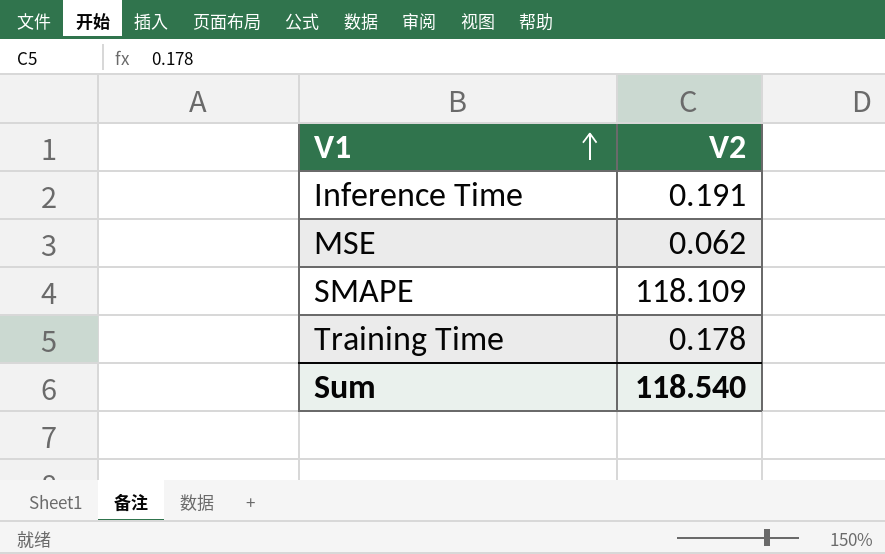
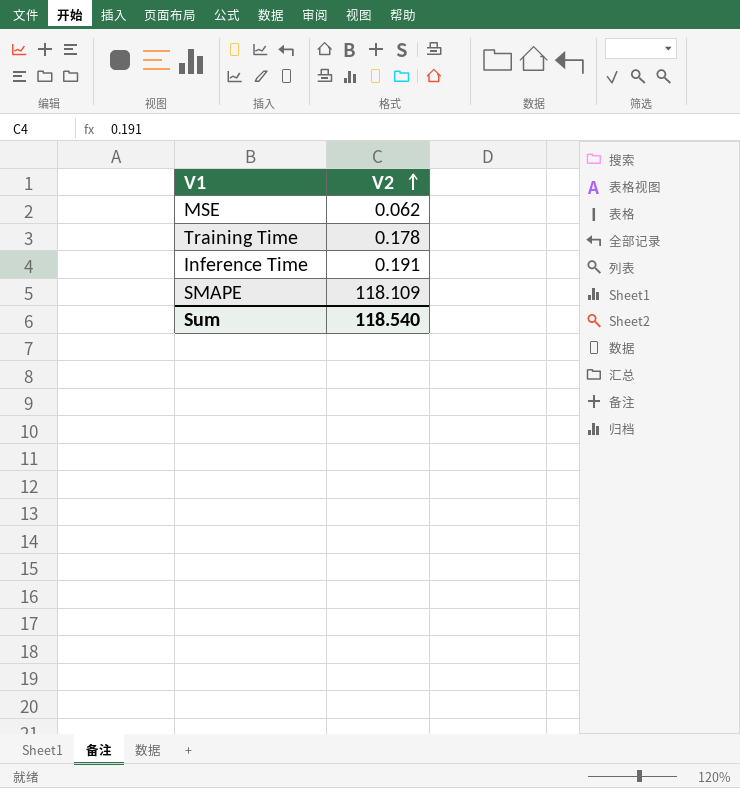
row order: V1 ascending -> V2 ascending

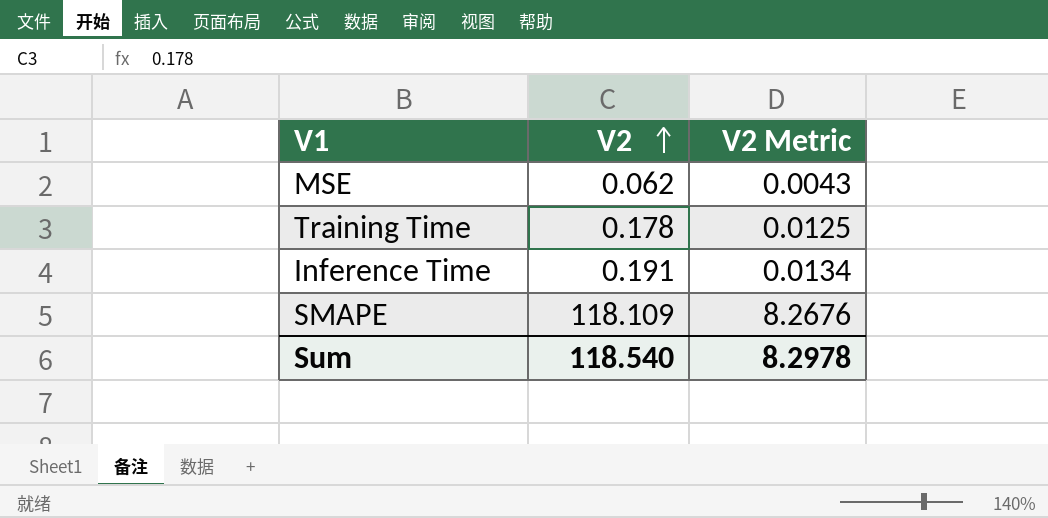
column V2 Metric | formula: none -> [V2] * 0.07

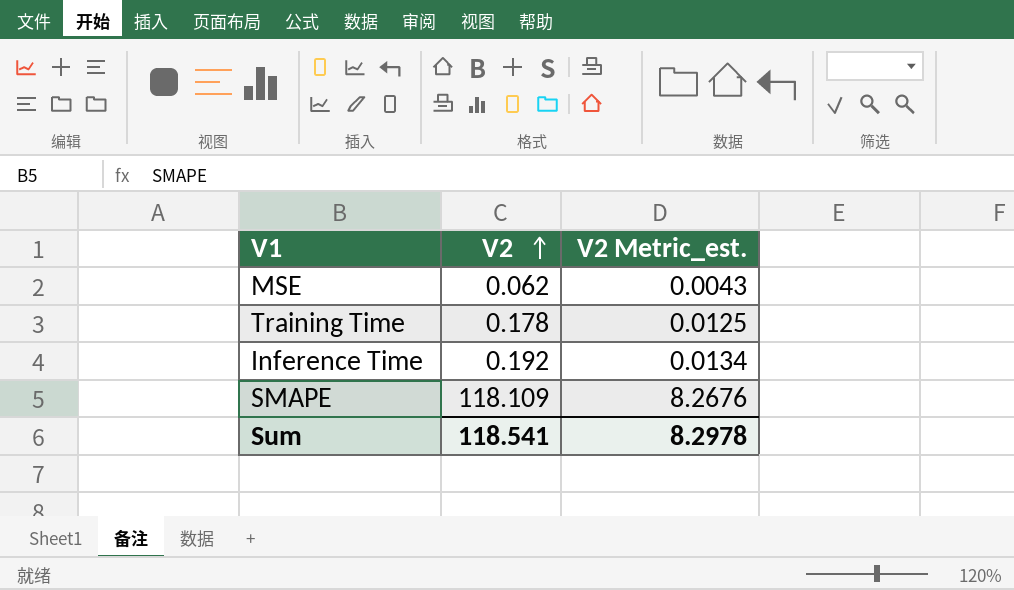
column name: V2 Metric -> V2 Metric_est.
Inference Time | V2: 0.191 -> 0.192
Sum | V2: 118.540 -> 118.541

